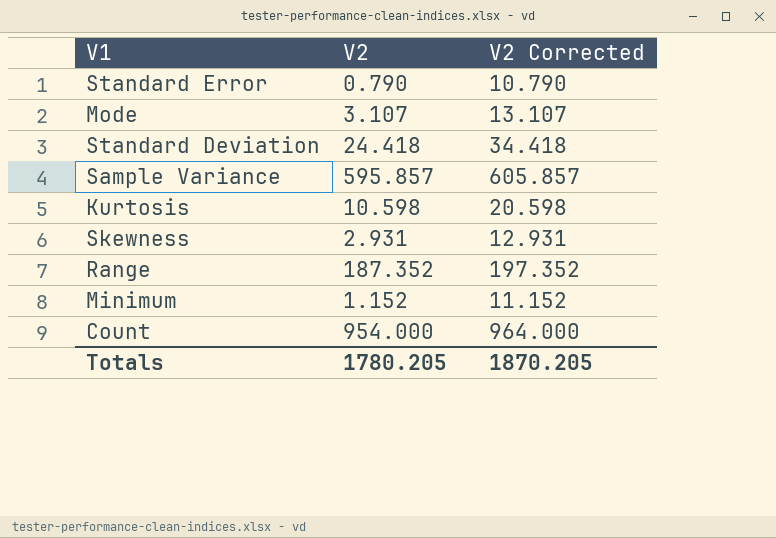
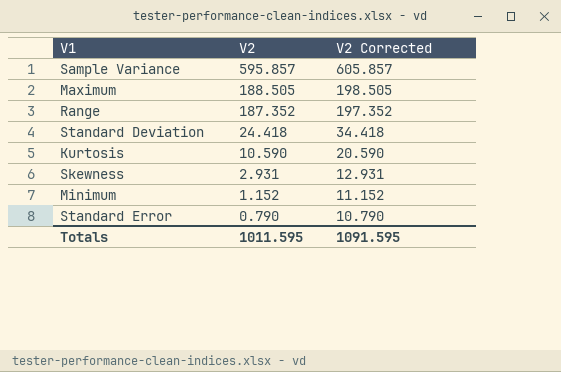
row order: none -> V2 descending
row Mode: 3.107 | 13.107 -> none
row Count: 954.000 | 964.000 -> none
row Maximum: none -> 188.505 | 198.505
Kurtosis | V2: 10.598 -> 10.590
Kurtosis | V2 Corrected: 20.598 -> 20.590
Totals | V2: 1780.205 -> 1011.595
Totals | V2 Corrected: 1870.205 -> 1091.595

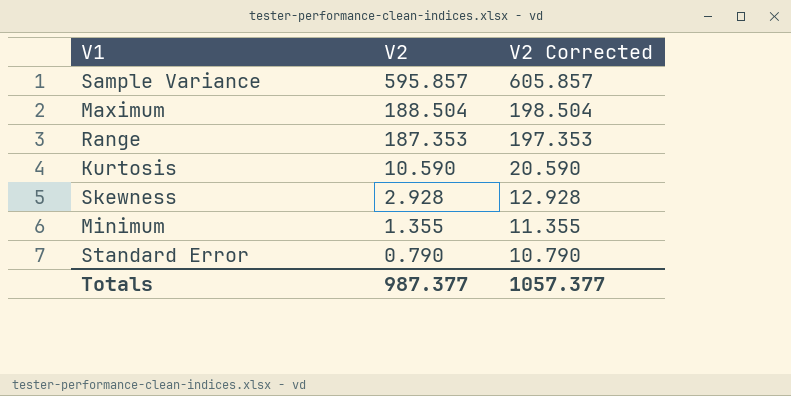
row Standard Deviation: 24.418 | 34.418 -> none
Maximum | V2: 188.505 -> 188.504
Maximum | V2 Corrected: 198.505 -> 198.504
Range | V2: 187.352 -> 187.353
Range | V2 Corrected: 197.352 -> 197.353
Skewness | V2: 2.931 -> 2.928
Skewness | V2 Corrected: 12.931 -> 12.928
Minimum | V2: 1.152 -> 1.355
Minimum | V2 Corrected: 11.152 -> 11.355
Totals | V2: 1011.595 -> 987.377
Totals | V2 Corrected: 1091.595 -> 1057.377

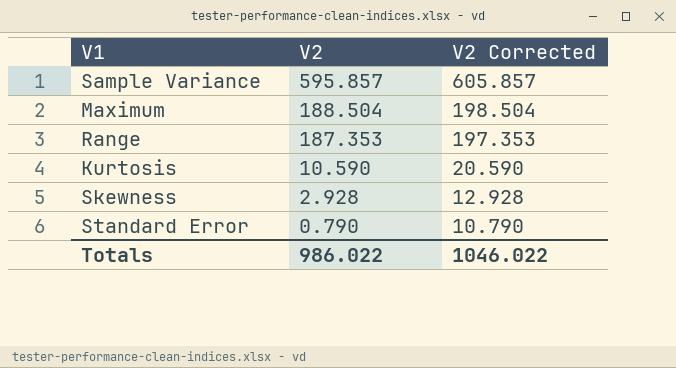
row Minimum: 1.355 | 11.355 -> none
Totals | V2: 987.377 -> 986.022
Totals | V2 Corrected: 1057.377 -> 1046.022

